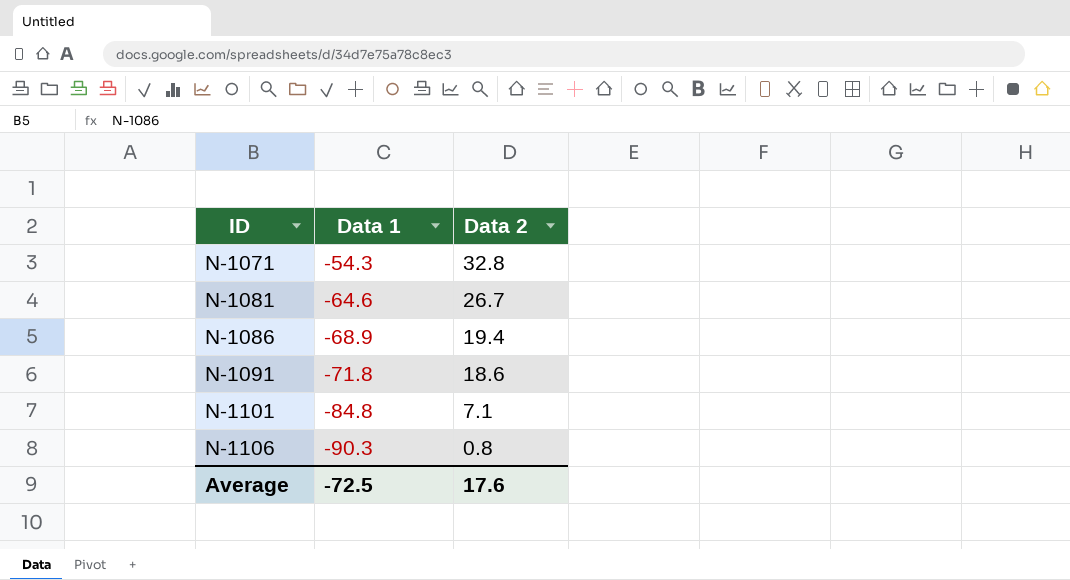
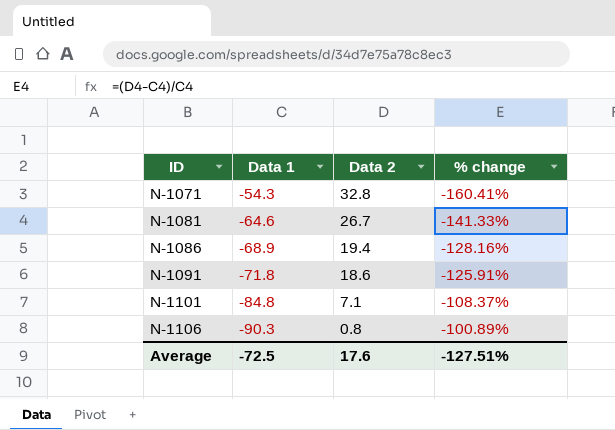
column % change | formula: none -> ([Data 2] - [Data 1]) / [Data 1]

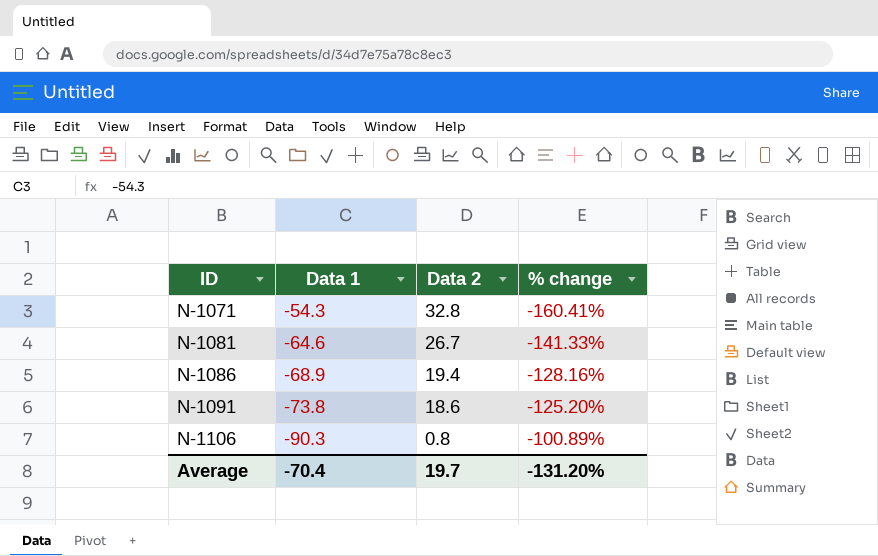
row N-1101: -84.8 | 7.1 | -108.37% -> none
N-1091 | Data 1: -71.8 -> -73.8
N-1091 | % change: -125.91% -> -125.20%
Average | Data 1: -72.5 -> -70.4
Average | Data 2: 17.6 -> 19.7
Average | % change: -127.51% -> -131.20%

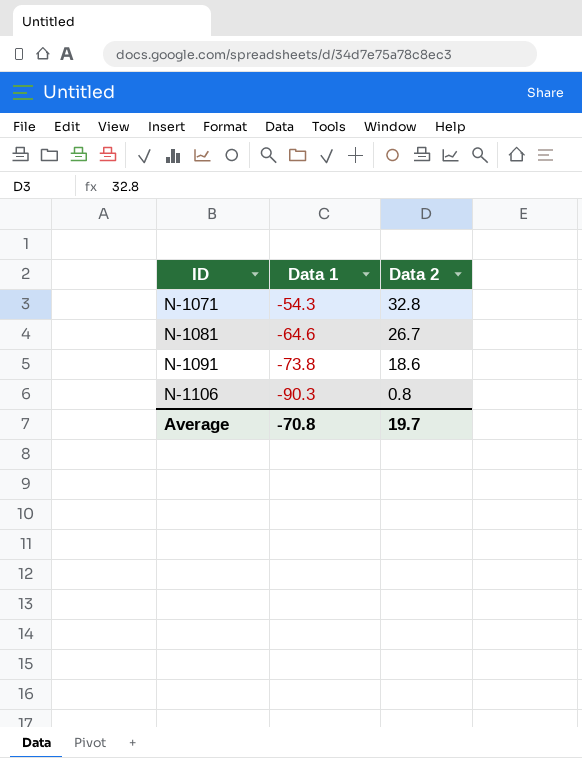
column % change | formula: ([Data 2] - [Data 1]) / [Data 1] -> none
row N-1086: -68.9 | 19.4 | -128.16% -> none
Average | Data 1: -70.4 -> -70.8

